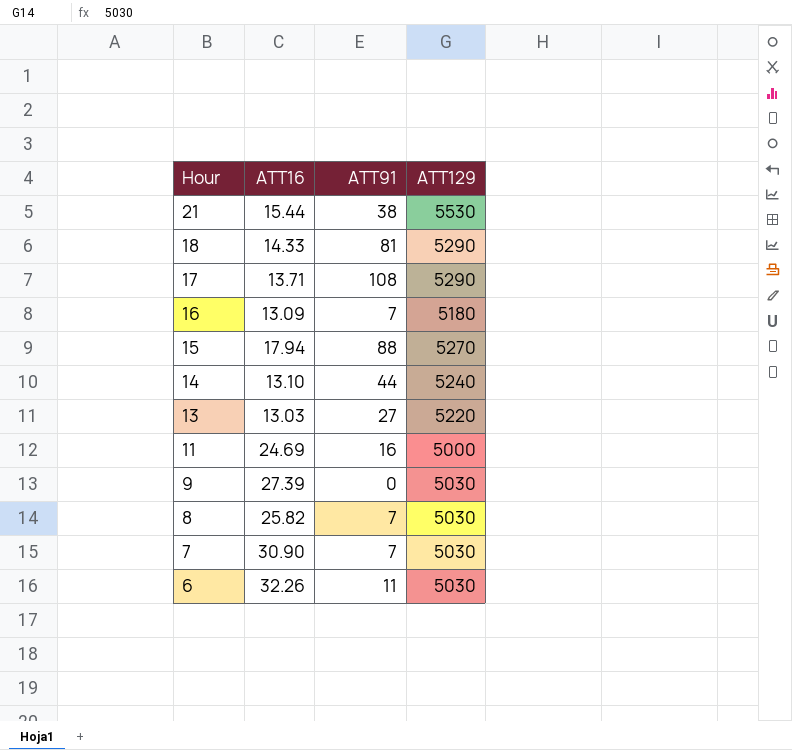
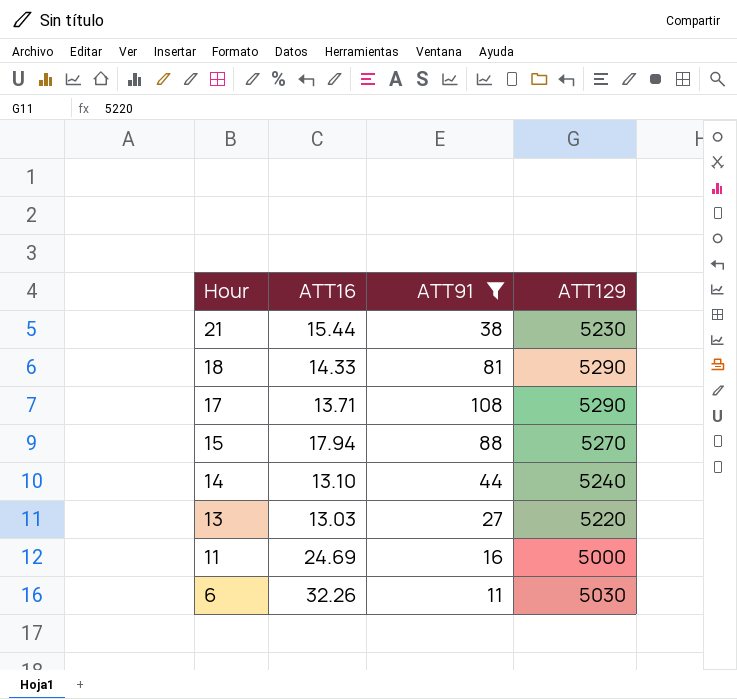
filter: none -> ATT91 >= 11
21 | ATT129: 5530 -> 5230

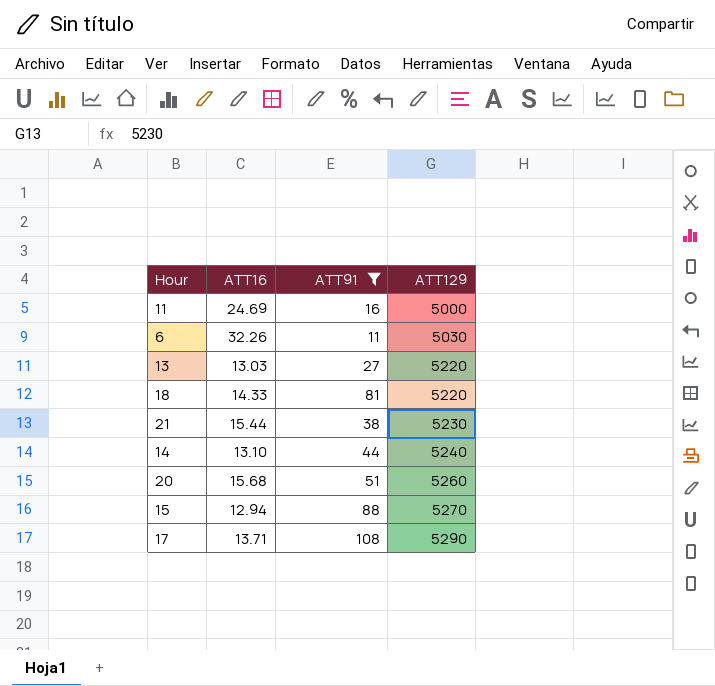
row order: Hour descending -> ATT129 ascending
18 | ATT129: 5290 -> 5220
row 20: none -> 15.68 | 51 | 5260
15 | ATT16: 17.94 -> 12.94

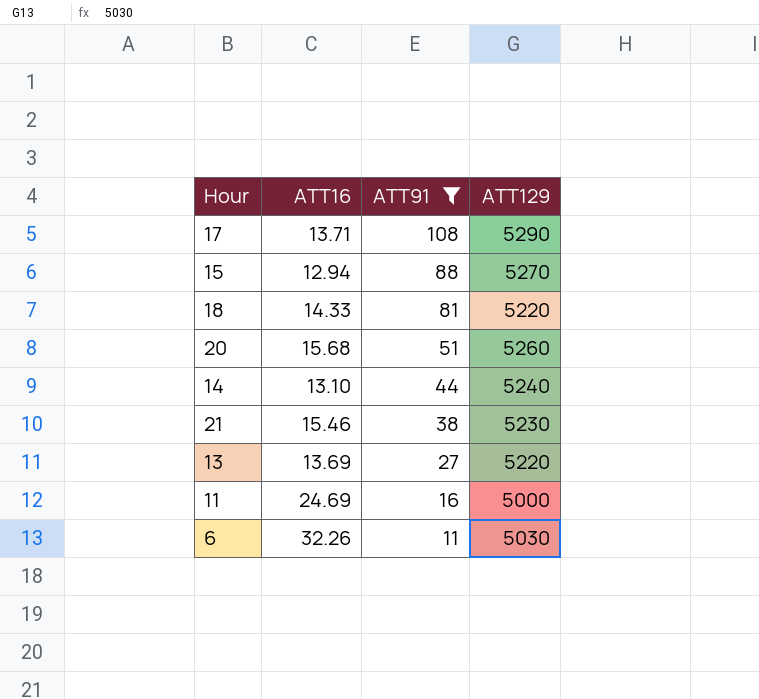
row order: ATT129 ascending -> ATT91 descending
21 | ATT16: 15.44 -> 15.46
13 | ATT16: 13.03 -> 13.69

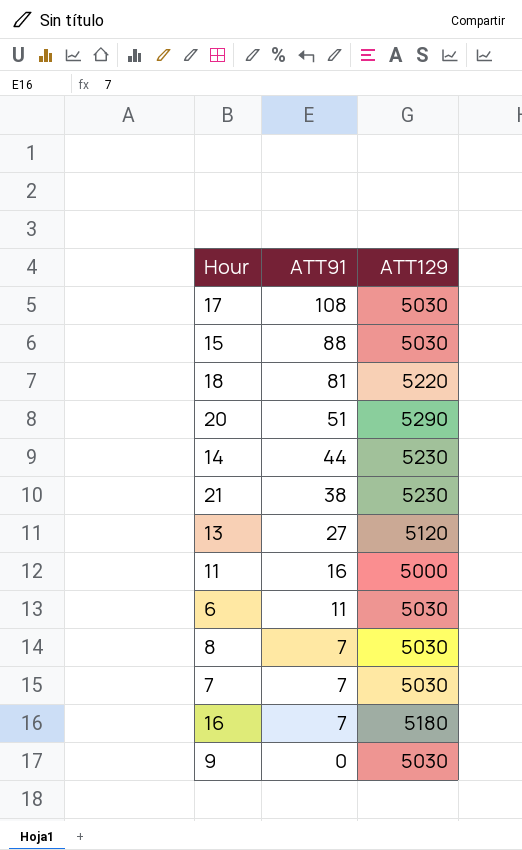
filter: ATT91 >= 11 -> none
column ATT16 | position: 2 -> none
17 | ATT129: 5290 -> 5030
15 | ATT129: 5270 -> 5030
20 | ATT129: 5260 -> 5290
14 | ATT129: 5240 -> 5230
13 | ATT129: 5220 -> 5120

